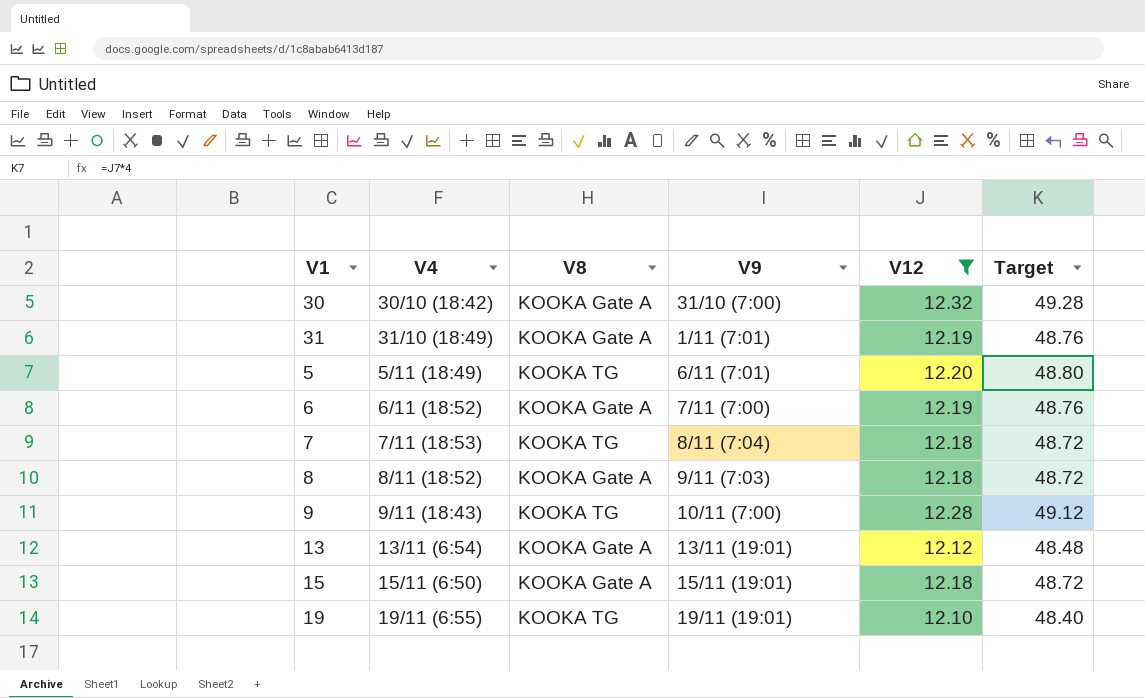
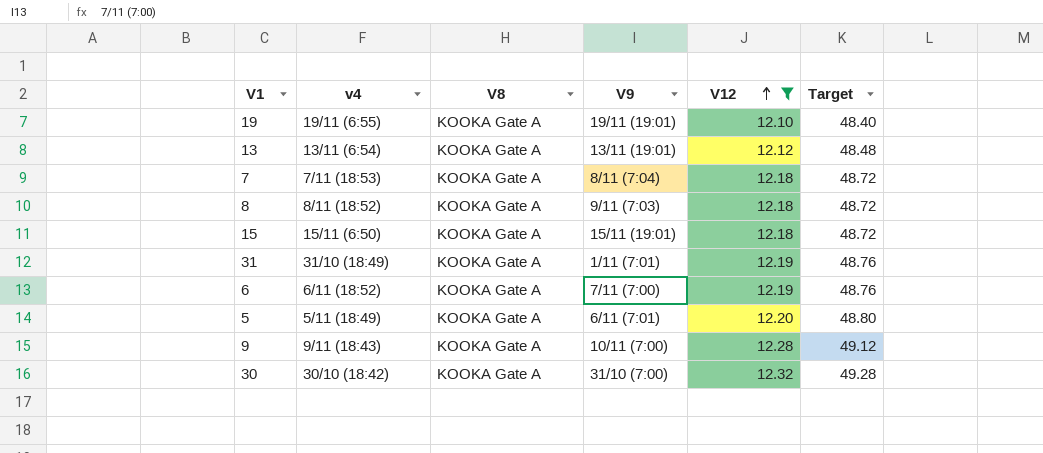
row order: none -> V12 ascending
column name: V4 -> v4
19 | V8: KOOKA TG -> KOOKA Gate A
7 | V8: KOOKA TG -> KOOKA Gate A
5 | V8: KOOKA TG -> KOOKA Gate A
9 | V8: KOOKA TG -> KOOKA Gate A

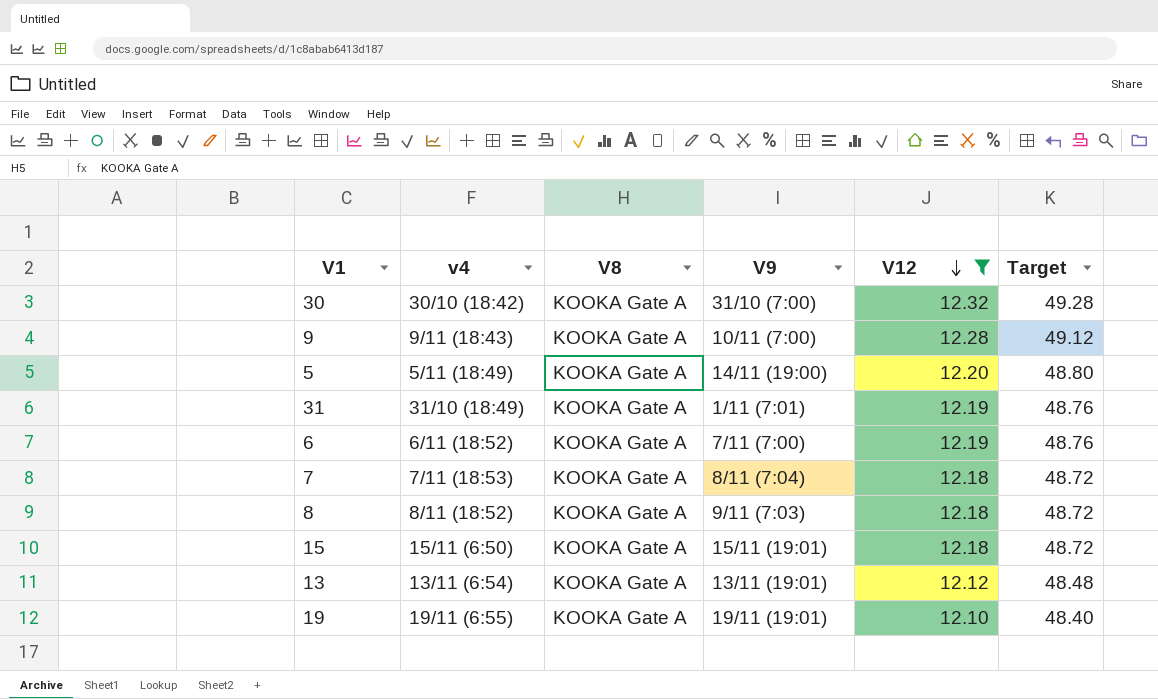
row order: V12 ascending -> V12 descending
5 | V9: 6/11 (7:01) -> 14/11 (19:00)

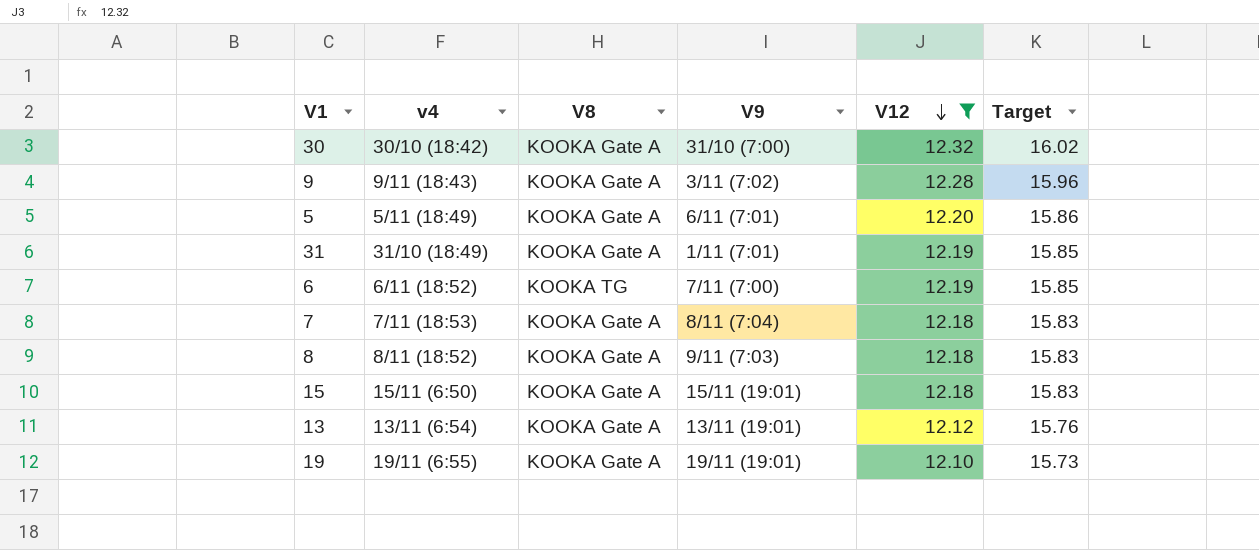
column Target | formula: [V12] * 4 -> [V12] * 1.3
9 | V9: 10/11 (7:00) -> 3/11 (7:02)
5 | V9: 14/11 (19:00) -> 6/11 (7:01)
6 | V8: KOOKA Gate A -> KOOKA TG

